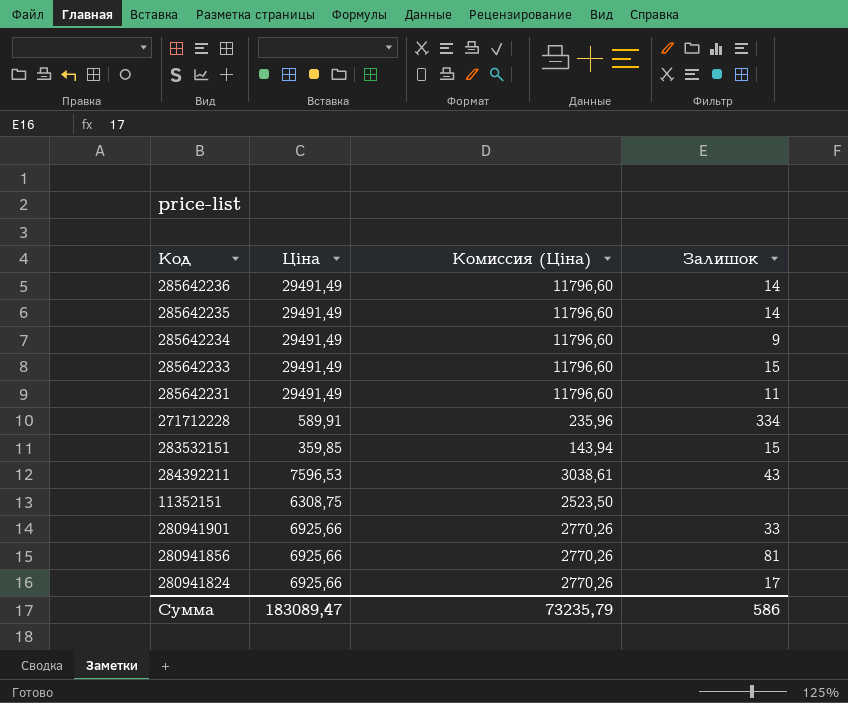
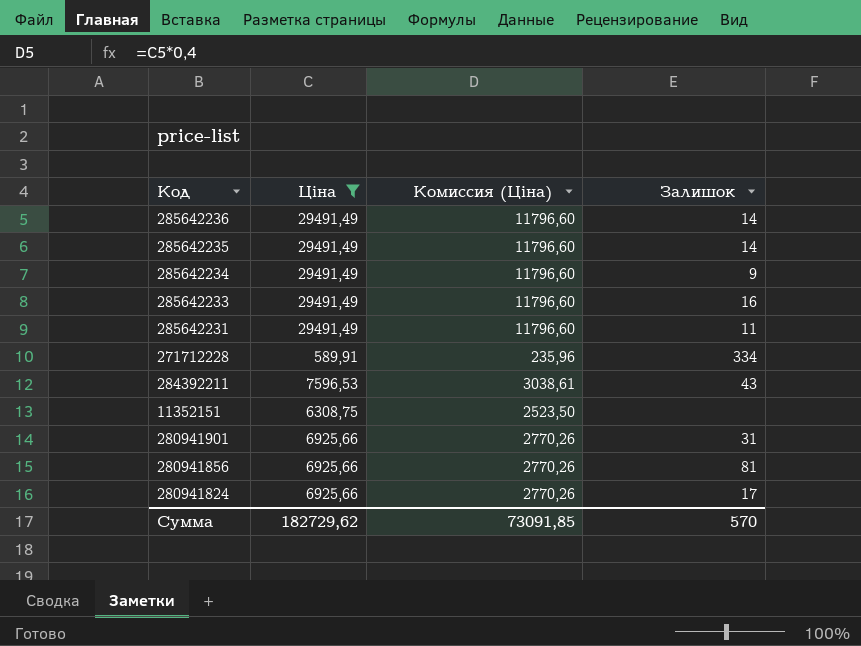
filter: none -> Ціна != 359,85
285642233 | Залишок: 15 -> 16
280941901 | Залишок: 33 -> 31
Сумма | Ціна: 183089,47 -> 182729,62
Сумма | Комиссия (Ціна): 73235,79 -> 73091,85
Сумма | Залишок: 586 -> 570

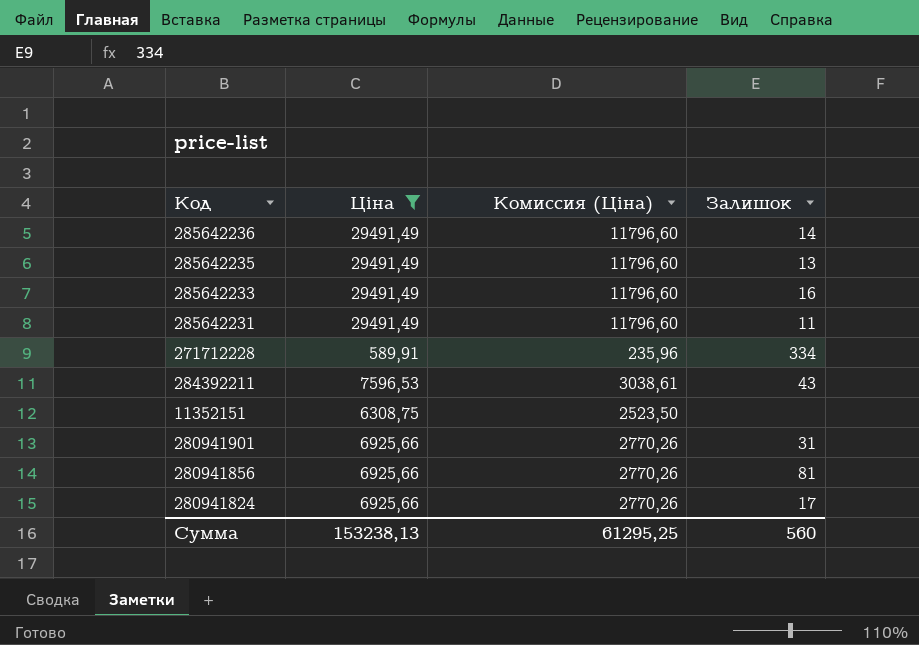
row 285642234: 29491,49 | 11796,60 | 9 -> none
285642235 | Залишок: 14 -> 13
Сумма | Ціна: 182729,62 -> 153238,13
Сумма | Комиссия (Ціна): 73091,85 -> 61295,25
Сумма | Залишок: 570 -> 560

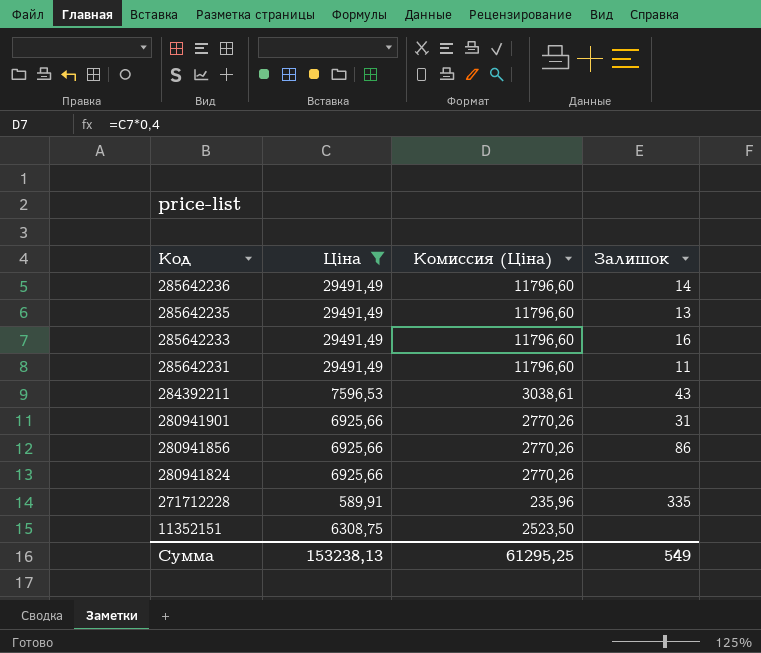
row order: none -> Код descending
280941856 | Залишок: 81 -> 86
280941824 | Залишок: 17 -> none
271712228 | Залишок: 334 -> 335
Сумма | Залишок: 560 -> 549

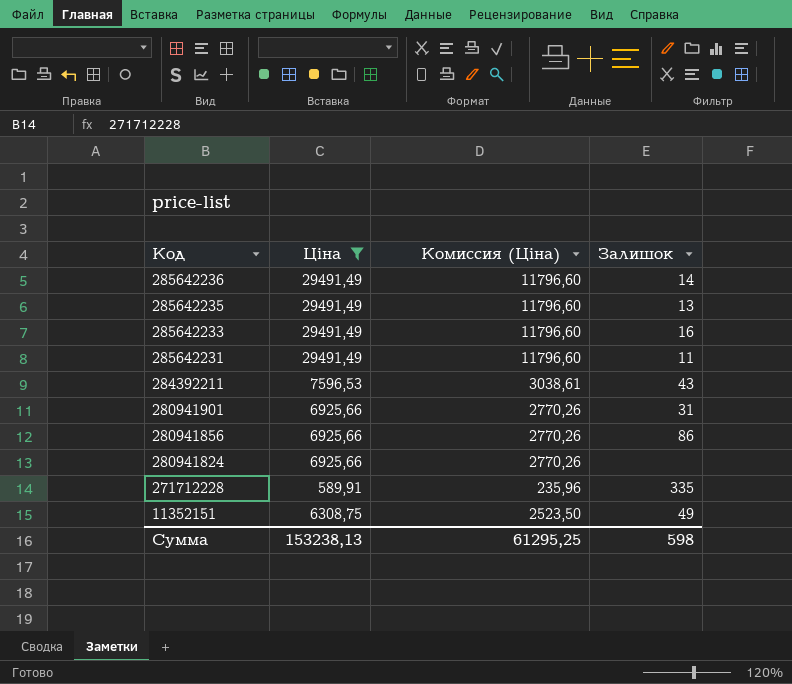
11352151 | Залишок: none -> 49
Сумма | Залишок: 549 -> 598

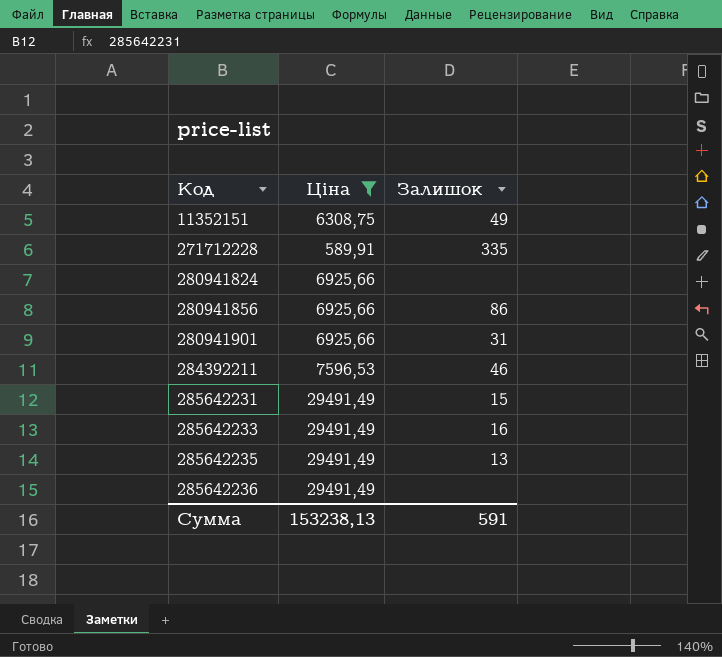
row order: Код descending -> Код ascending
column Комиссия (Ціна) | formula: [Ціна] * 0,4 -> none
284392211 | Залишок: 43 -> 46
285642231 | Залишок: 11 -> 15
285642236 | Залишок: 14 -> none
Сумма | Залишок: 598 -> 591

